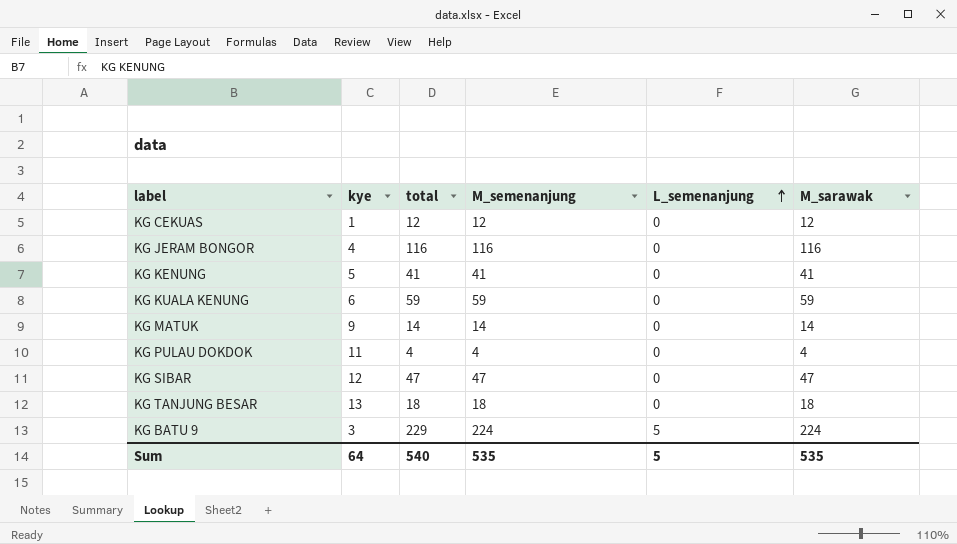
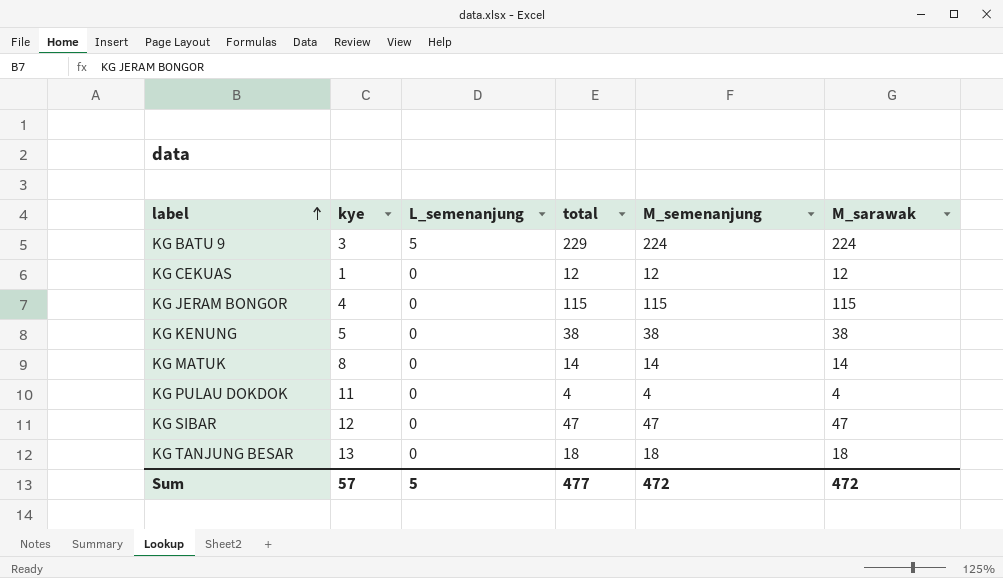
row order: L_semenanjung ascending -> label ascending
column L_semenanjung | position: 5 -> 3
row KG KUALA KENUNG: 6 | 59 | 59 | 0 | 59 -> none
KG JERAM BONGOR | total: 116 -> 115
KG JERAM BONGOR | M_semenanjung: 116 -> 115
KG JERAM BONGOR | M_sarawak: 116 -> 115
KG KENUNG | total: 41 -> 38
KG KENUNG | M_semenanjung: 41 -> 38
KG KENUNG | M_sarawak: 41 -> 38
KG MATUK | kye: 9 -> 8
Sum | kye: 64 -> 57
Sum | total: 540 -> 477
Sum | M_semenanjung: 535 -> 472
Sum | M_sarawak: 535 -> 472

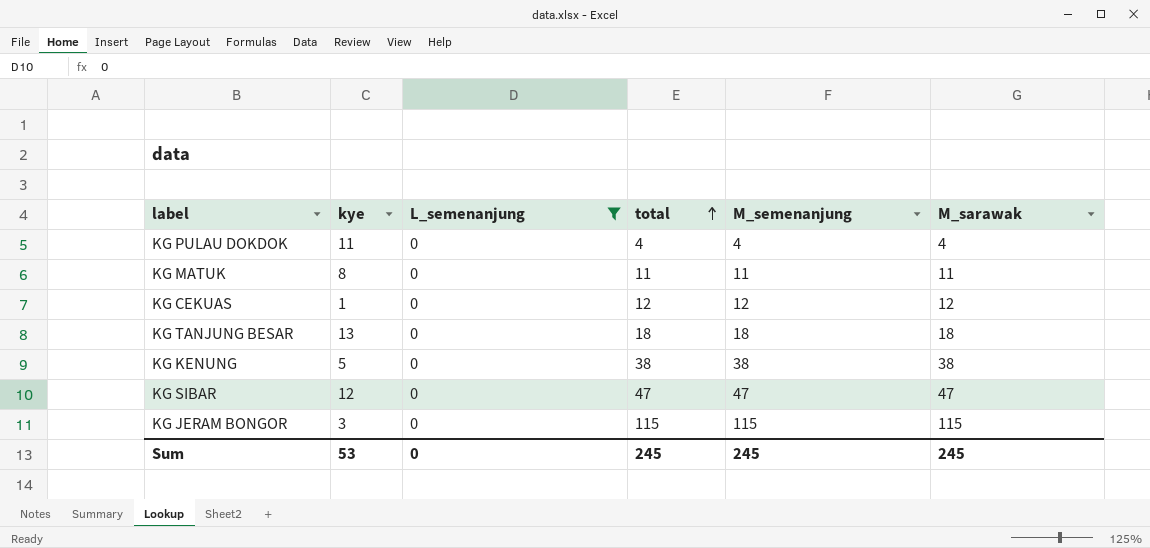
filter: none -> L_semenanjung = 0
row order: label ascending -> total ascending
KG MATUK | total: 14 -> 11
KG MATUK | M_semenanjung: 14 -> 11
KG MATUK | M_sarawak: 14 -> 11
KG JERAM BONGOR | kye: 4 -> 3
Sum | kye: 57 -> 53
Sum | L_semenanjung: 5 -> 0
Sum | total: 477 -> 245
Sum | M_semenanjung: 472 -> 245
Sum | M_sarawak: 472 -> 245

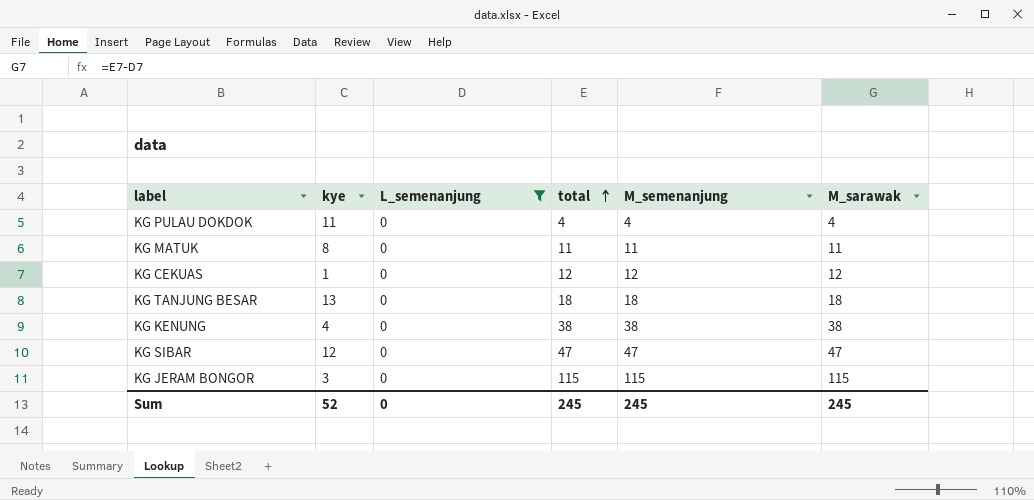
KG KENUNG | kye: 5 -> 4
Sum | kye: 53 -> 52

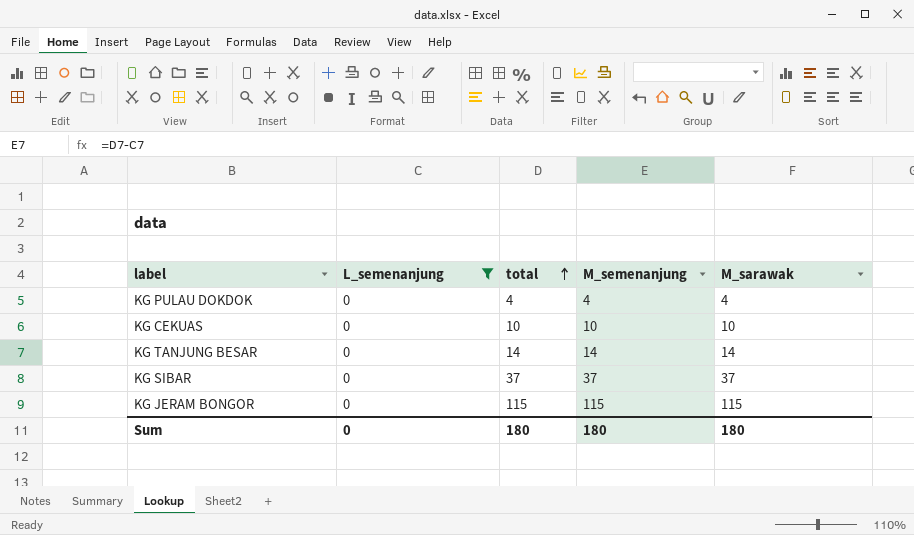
column kye | position: 2 -> none
row KG MATUK: 8 | 0 | 11 | 11 | 11 -> none
row KG KENUNG: 4 | 0 | 38 | 38 | 38 -> none
KG CEKUAS | total: 12 -> 10
KG CEKUAS | M_semenanjung: 12 -> 10
KG CEKUAS | M_sarawak: 12 -> 10
KG TANJUNG BESAR | total: 18 -> 14
KG TANJUNG BESAR | M_semenanjung: 18 -> 14
KG TANJUNG BESAR | M_sarawak: 18 -> 14
KG SIBAR | total: 47 -> 37
KG SIBAR | M_semenanjung: 47 -> 37
KG SIBAR | M_sarawak: 47 -> 37
Sum | total: 245 -> 180
Sum | M_semenanjung: 245 -> 180
Sum | M_sarawak: 245 -> 180

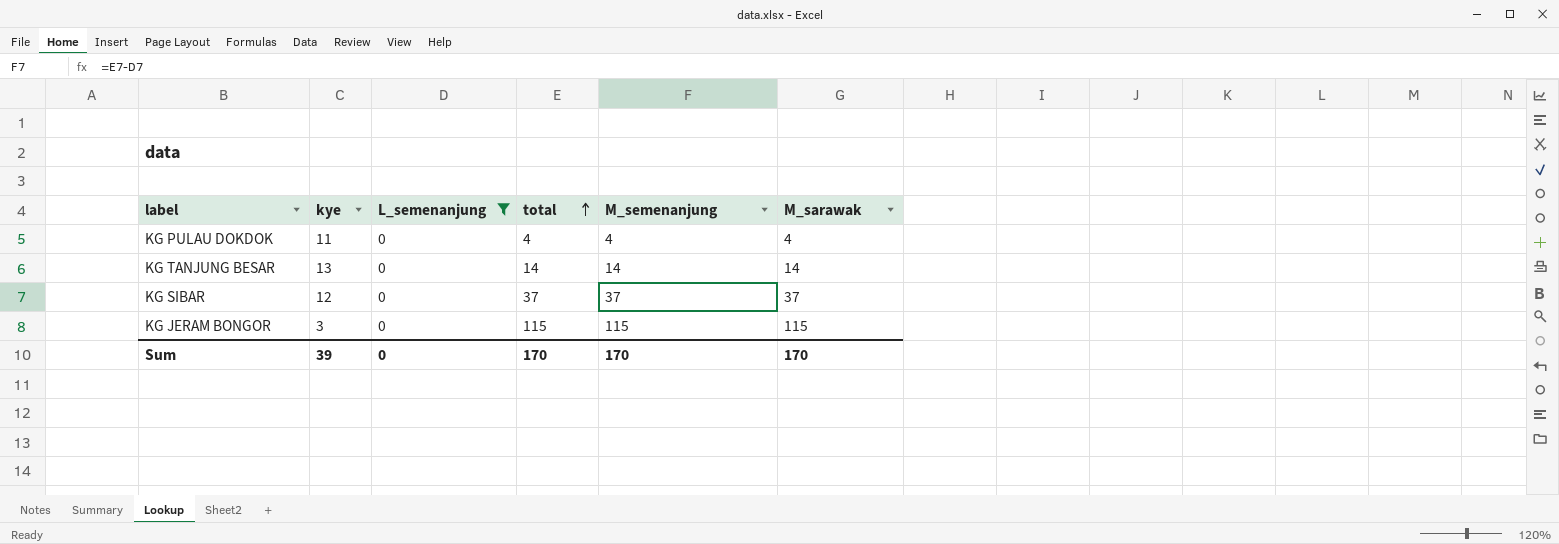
column kye | position: none -> 2
row KG CEKUAS: 0 | 10 | 10 | 10 -> none
Sum | total: 180 -> 170
Sum | M_semenanjung: 180 -> 170
Sum | M_sarawak: 180 -> 170

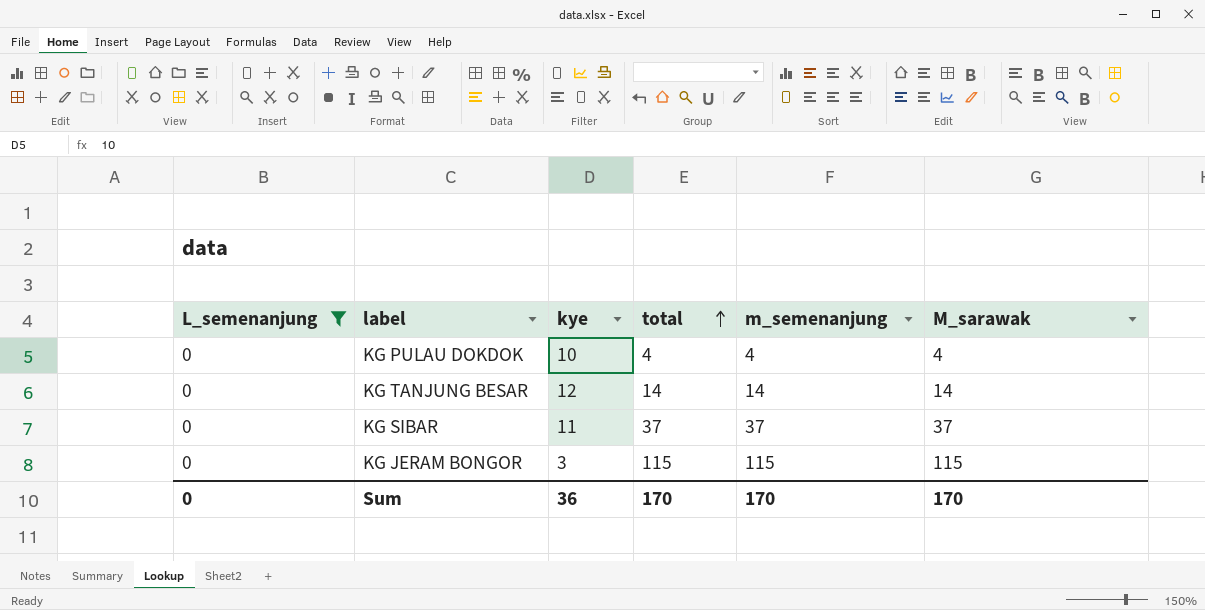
column L_semenanjung | position: 3 -> 1
column name: M_semenanjung -> m_semenanjung
KG PULAU DOKDOK | kye: 11 -> 10
KG TANJUNG BESAR | kye: 13 -> 12
KG SIBAR | kye: 12 -> 11
Sum | kye: 39 -> 36

